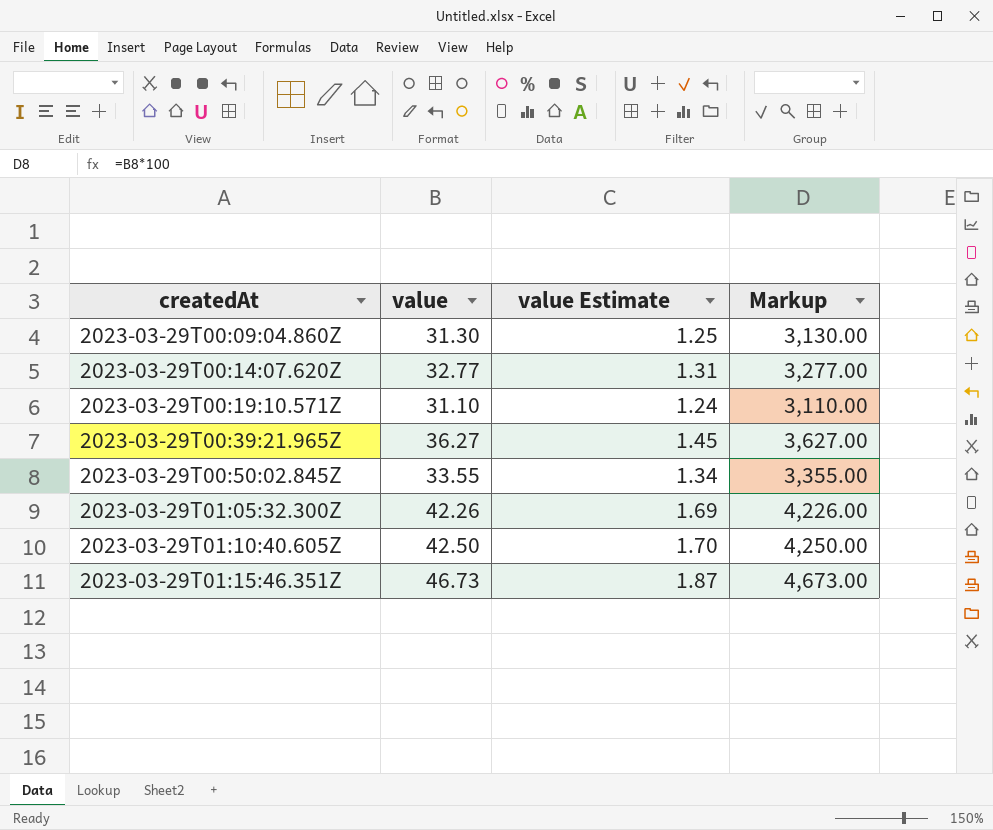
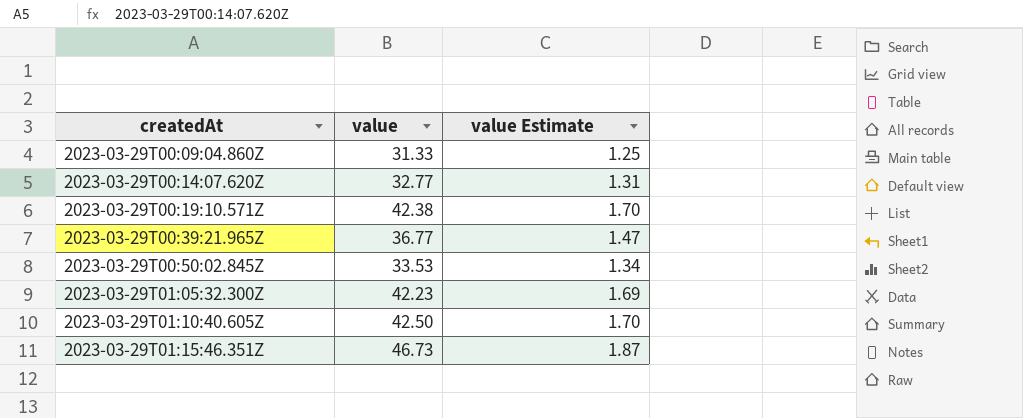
column Markup | formula: [value] * 100 -> none
2023-03-29T00:09:04.860Z | value: 31.30 -> 31.33
2023-03-29T00:19:10.571Z | value: 31.10 -> 42.38
2023-03-29T00:19:10.571Z | value Estimate: 1.24 -> 1.70
2023-03-29T00:39:21.965Z | value: 36.27 -> 36.77
2023-03-29T00:39:21.965Z | value Estimate: 1.45 -> 1.47
2023-03-29T00:50:02.845Z | value: 33.55 -> 33.53
2023-03-29T01:05:32.300Z | value: 42.26 -> 42.23

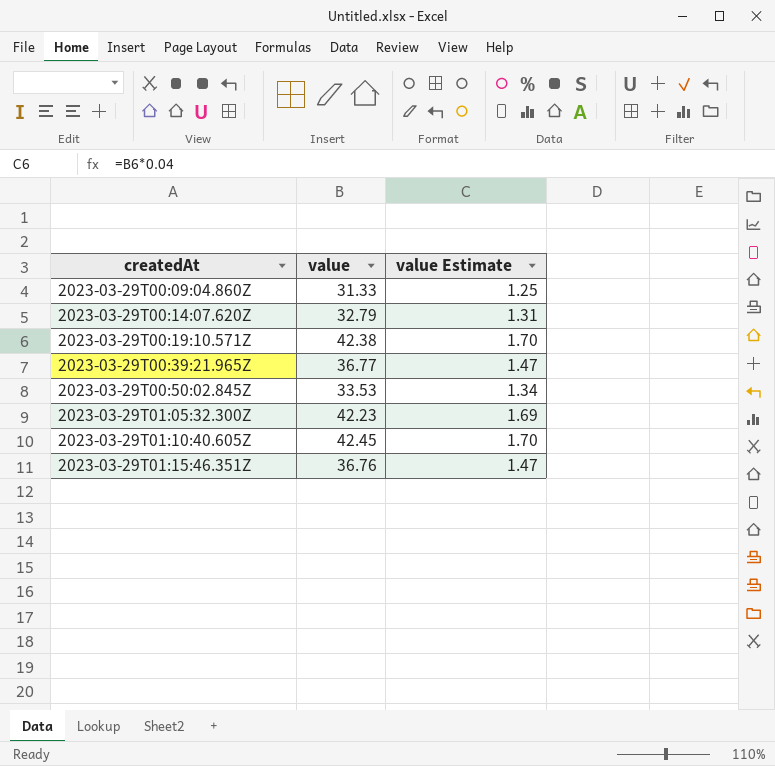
2023-03-29T00:14:07.620Z | value: 32.77 -> 32.79
2023-03-29T01:10:40.605Z | value: 42.50 -> 42.45
2023-03-29T01:15:46.351Z | value: 46.73 -> 36.76
2023-03-29T01:15:46.351Z | value Estimate: 1.87 -> 1.47

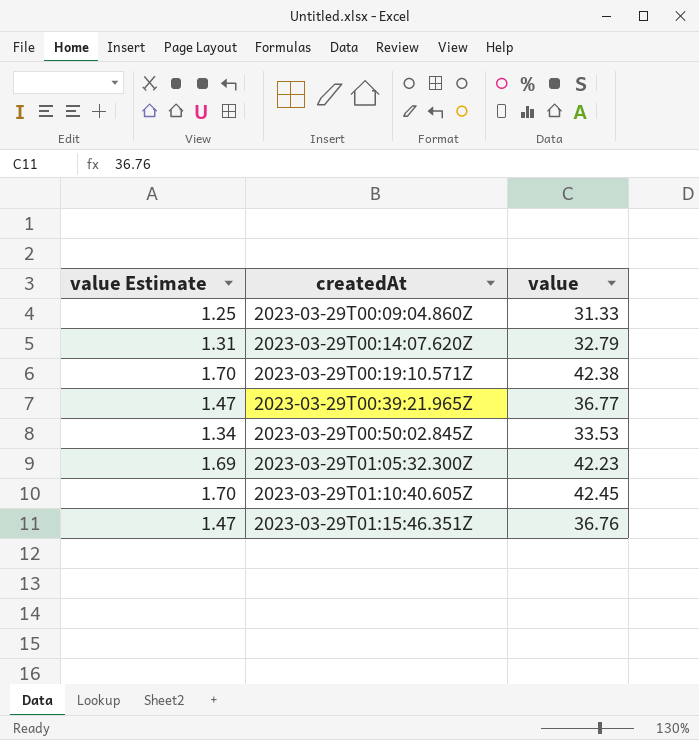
column value Estimate | position: 3 -> 1

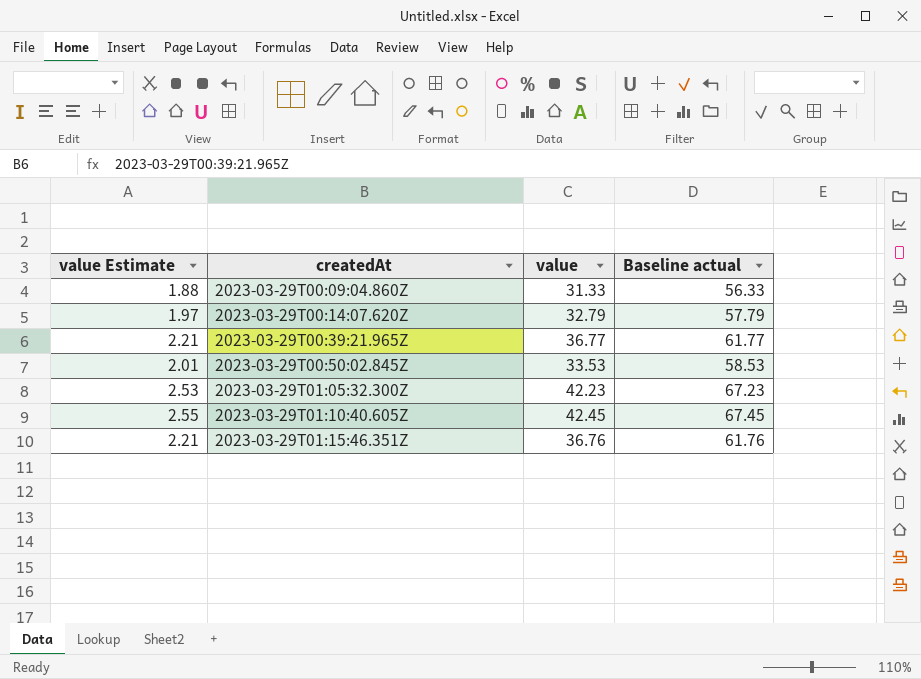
column value Estimate | formula: [value] * 0.04 -> [value] * 0.06
column Baseline actual | formula: none -> [value] + 25
row 2023-03-29T00:19:10.571Z: 1.70 | 42.38 -> none

